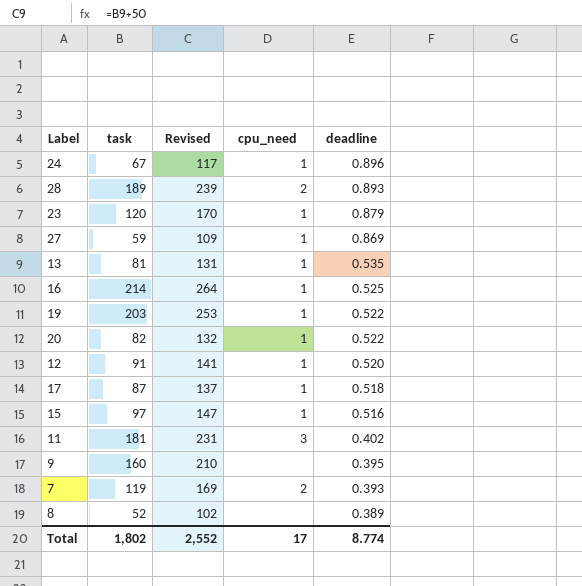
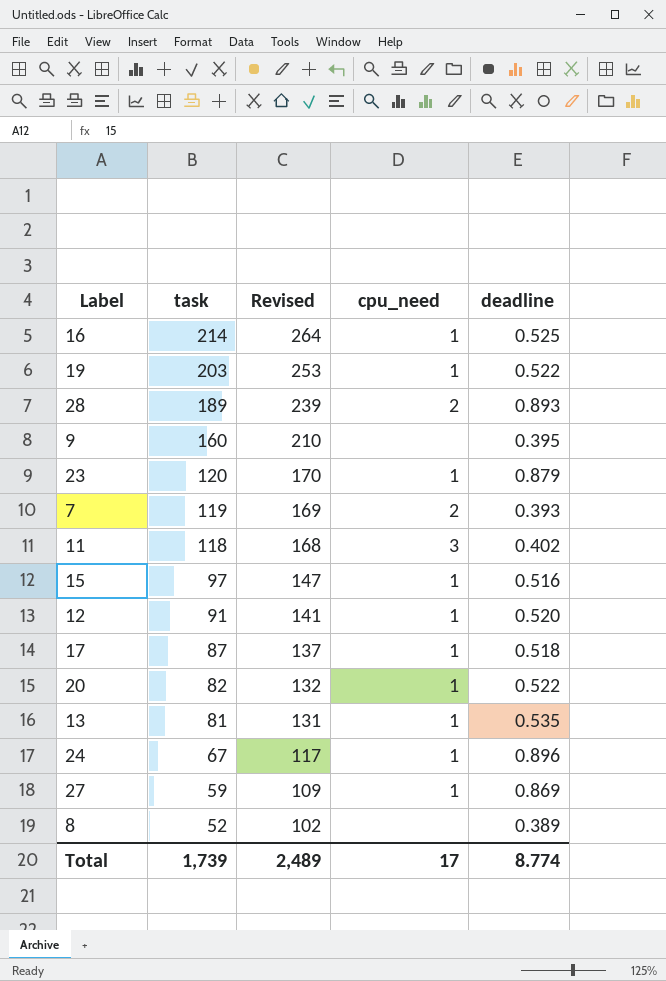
row order: deadline descending -> task descending
11 | task: 181 -> 118
11 | Revised: 231 -> 168
Total | task: 1,802 -> 1,739
Total | Revised: 2,552 -> 2,489

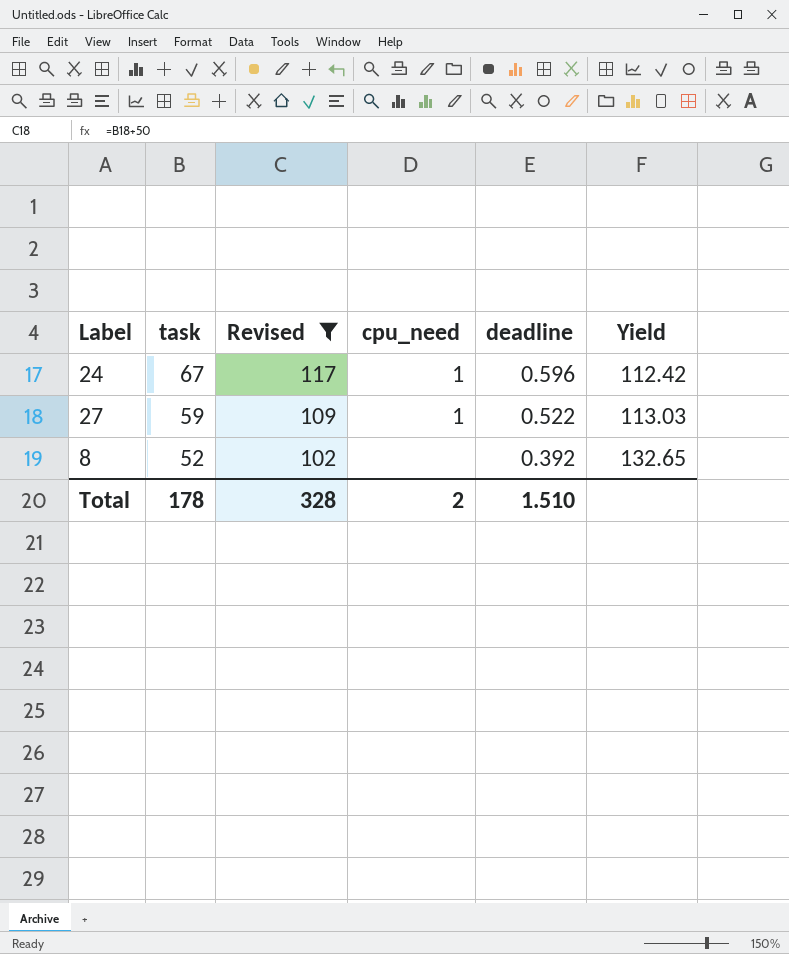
filter: none -> Revised <= 117
column Yield | formula: none -> [task] / [deadline]
24 | deadline: 0.896 -> 0.596
27 | deadline: 0.869 -> 0.522
8 | deadline: 0.389 -> 0.392
Total | task: 1,739 -> 178
Total | Revised: 2,489 -> 328
Total | cpu_need: 17 -> 2
Total | deadline: 8.774 -> 1.510

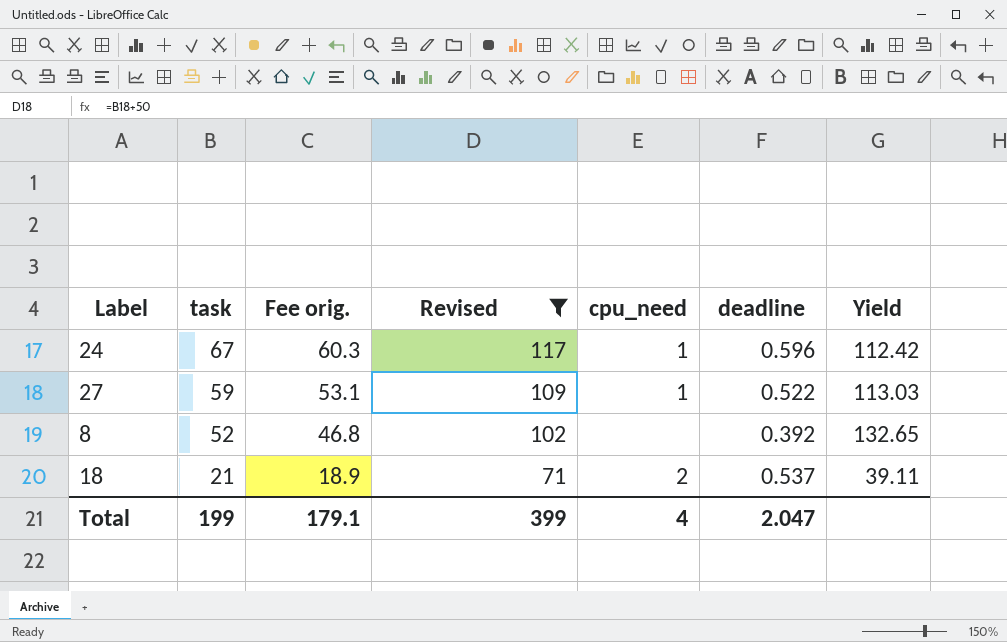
column Fee orig. | formula: none -> [task] * 0.9
row 18: none -> 21 | 18.9 | 71 | 2 | 0.537 | 39.11
Total | task: 178 -> 199
Total | Revised: 328 -> 399
Total | cpu_need: 2 -> 4
Total | deadline: 1.510 -> 2.047

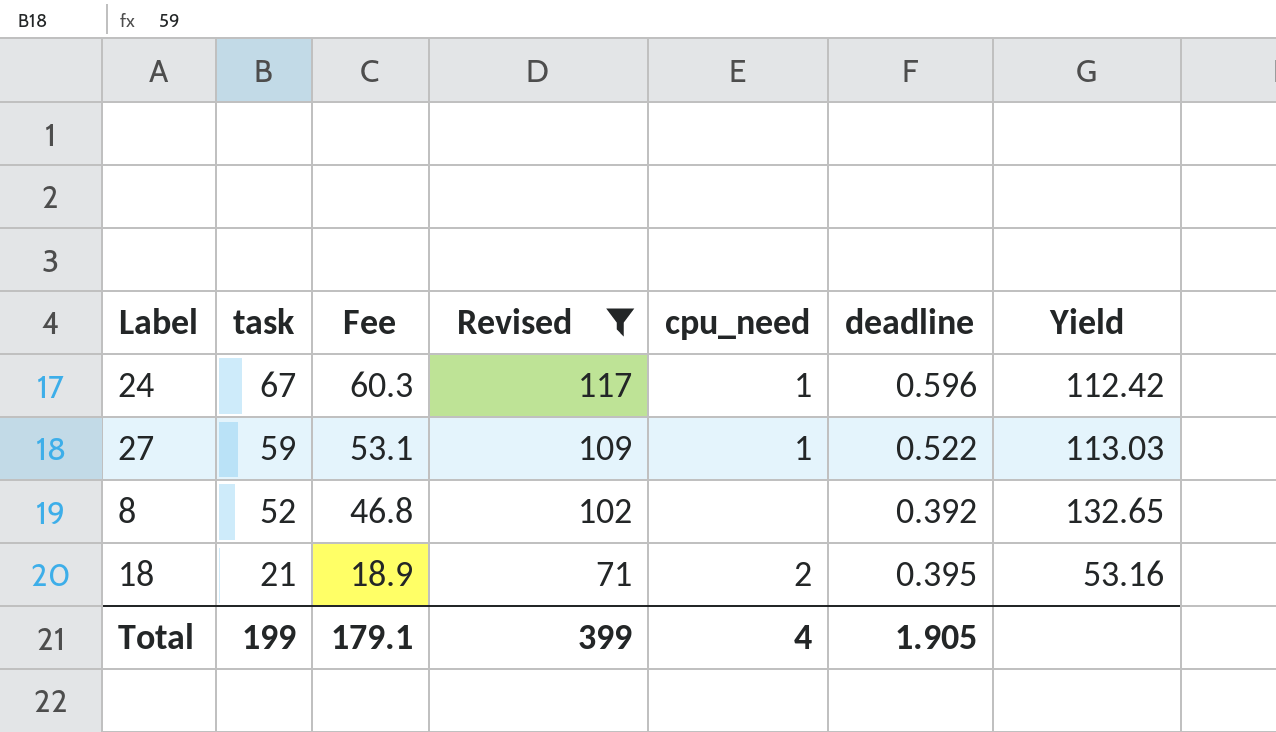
column name: Fee orig. -> Fee
18 | deadline: 0.537 -> 0.395
18 | Yield: 39.11 -> 53.16
Total | deadline: 2.047 -> 1.905

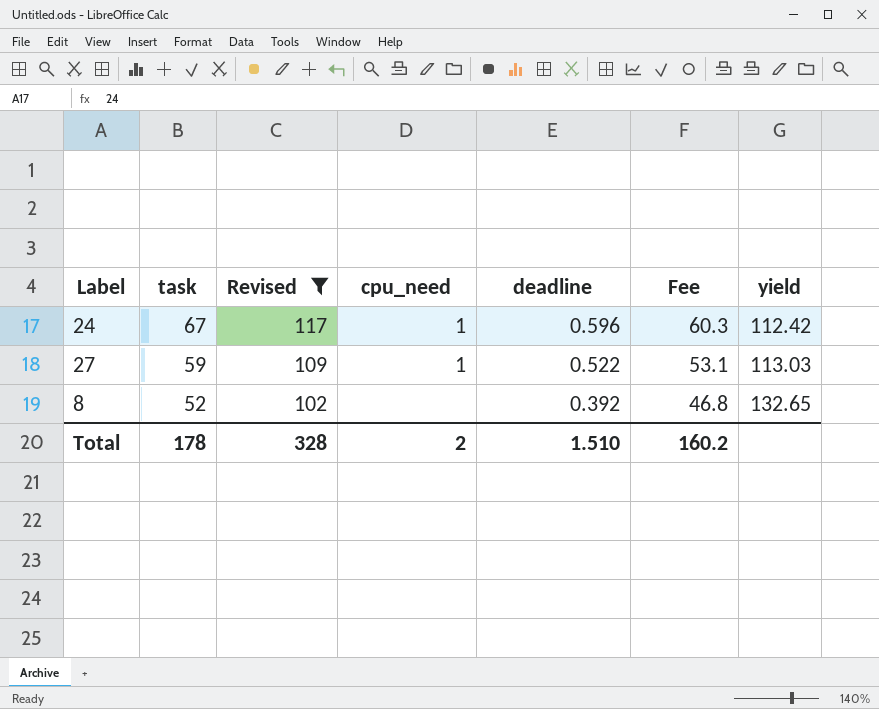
column Fee | position: 3 -> 6
column name: Yield -> yield
row 18: 21 | 18.9 | 71 | 2 | 0.395 | 53.16 -> none
Total | task: 199 -> 178
Total | Revised: 399 -> 328
Total | cpu_need: 4 -> 2
Total | deadline: 1.905 -> 1.510
Total | Fee: 179.1 -> 160.2

